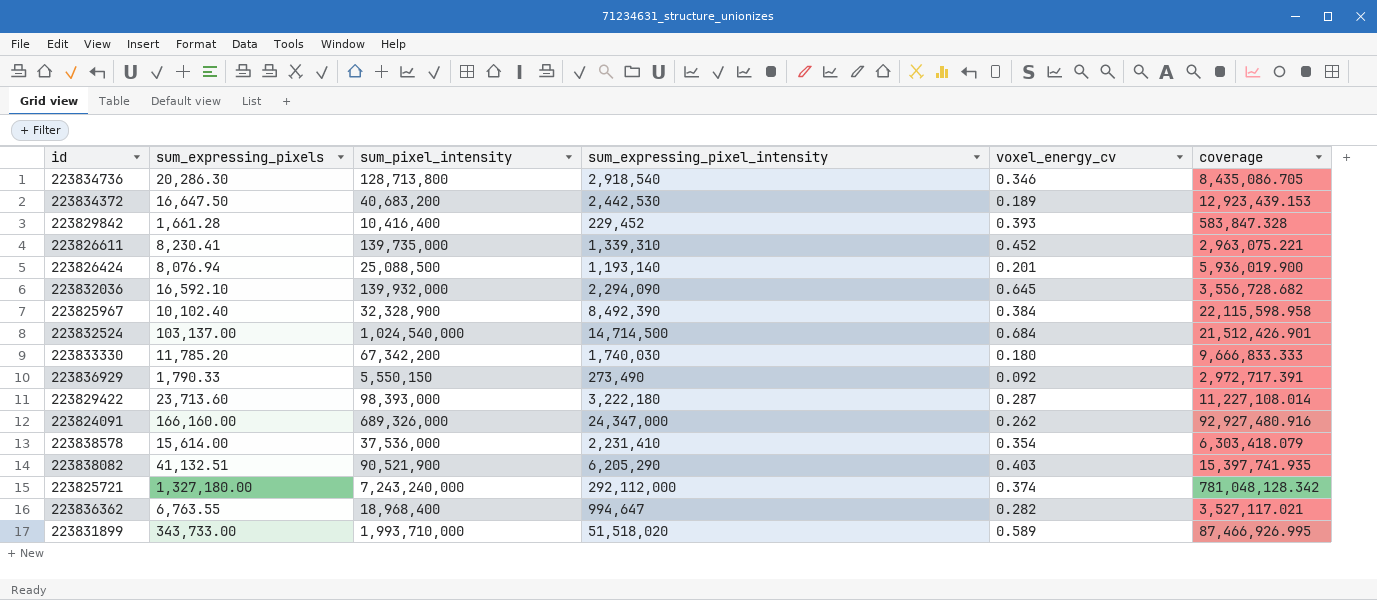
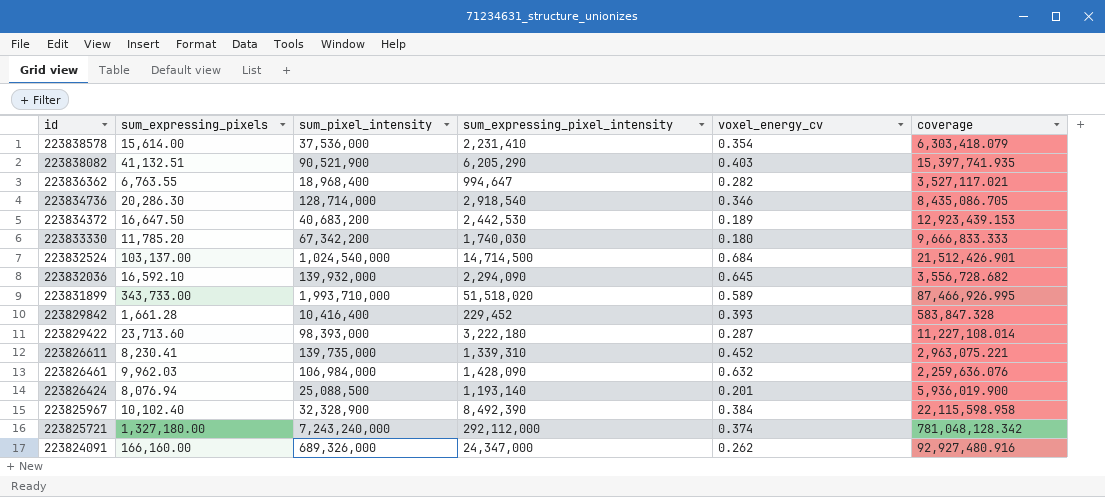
row order: none -> id descending
row 223836929: 1,790.33 | 5,550,150 | 273,490 | 0.092 | 2,972,717.391 -> none
223834736 | sum_pixel_intensity: 128,713,800 -> 128,714,000
row 223826461: none -> 9,962.03 | 106,984,000 | 1,428,090 | 0.632 | 2,259,636.076

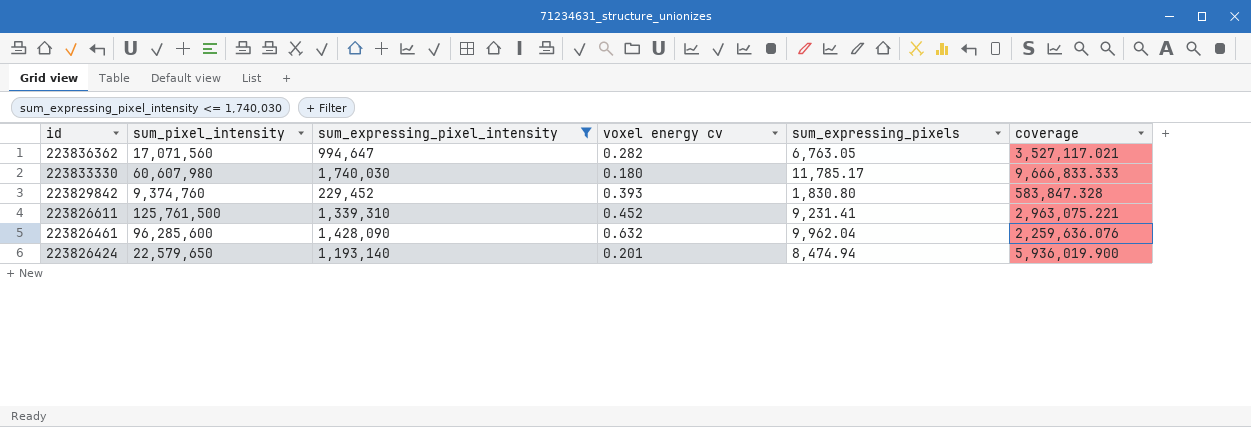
filter: none -> sum_expressing_pixel_intensity <= 1,740,030
column name: voxel_energy_cv -> voxel energy cv
column sum_expressing_pixels | position: 2 -> 5
223836362 | sum_pixel_intensity: 18,968,400 -> 17,071,560
223836362 | sum_expressing_pixels: 6,763.55 -> 6,763.05
223833330 | sum_pixel_intensity: 67,342,200 -> 60,607,980
223833330 | sum_expressing_pixels: 11,785.20 -> 11,785.17
223829842 | sum_pixel_intensity: 10,416,400 -> 9,374,760
223829842 | sum_expressing_pixels: 1,661.28 -> 1,830.80
223826611 | sum_pixel_intensity: 139,735,000 -> 125,761,500
223826611 | sum_expressing_pixels: 8,230.41 -> 9,231.41
223826461 | sum_pixel_intensity: 106,984,000 -> 96,285,600
223826461 | sum_expressing_pixels: 9,962.03 -> 9,962.04
223826424 | sum_pixel_intensity: 25,088,500 -> 22,579,650
223826424 | sum_expressing_pixels: 8,076.94 -> 8,474.94

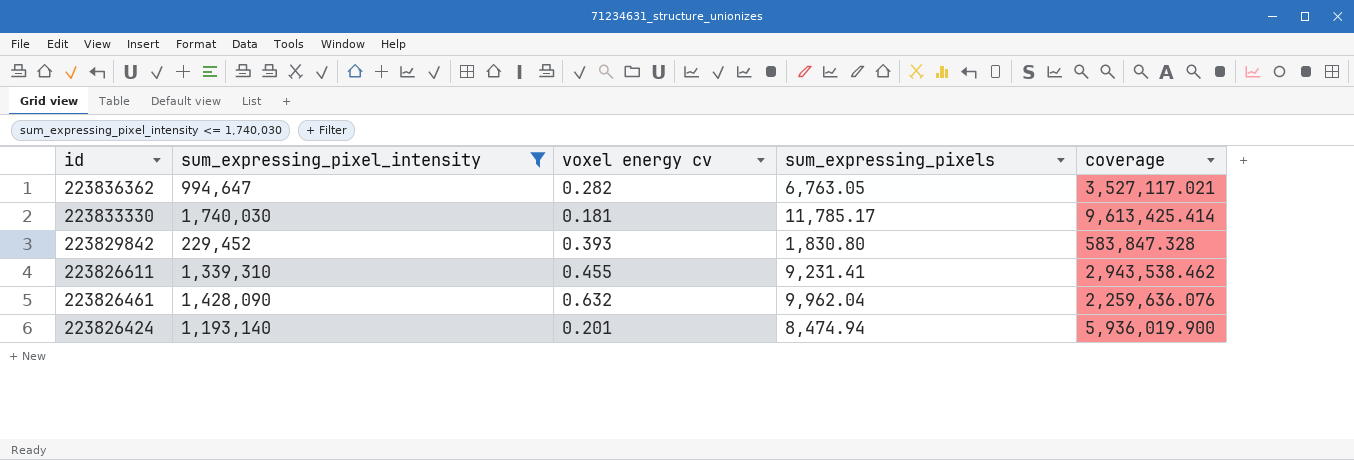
column sum_pixel_intensity | position: 2 -> none
223833330 | voxel energy cv: 0.180 -> 0.181
223833330 | coverage: 9,666,833.333 -> 9,613,425.414
223826611 | voxel energy cv: 0.452 -> 0.455
223826611 | coverage: 2,963,075.221 -> 2,943,538.462

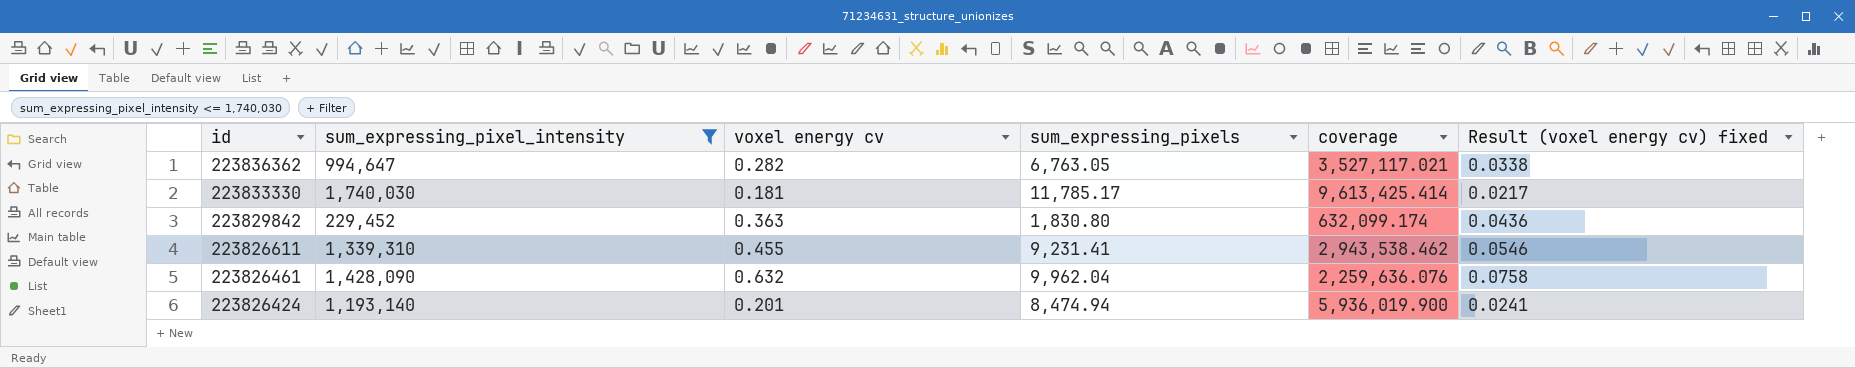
column Result (voxel energy cv) fixed | formula: none -> [voxel energy cv] * 0.12
223829842 | voxel energy cv: 0.393 -> 0.363
223829842 | coverage: 583,847.328 -> 632,099.174

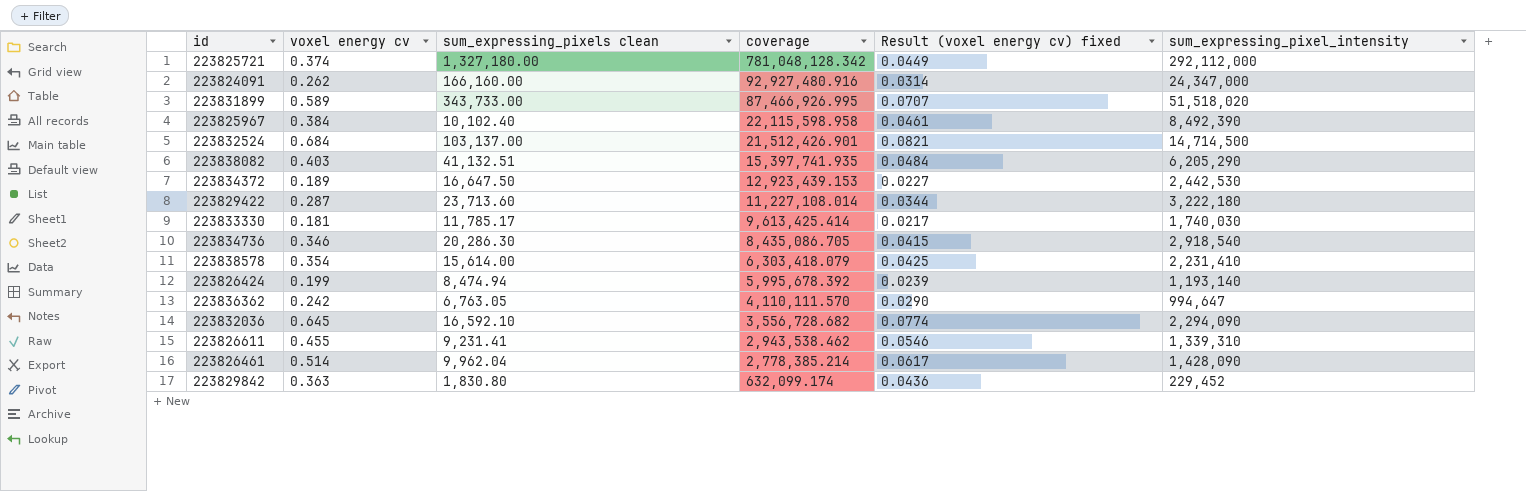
filter: sum_expressing_pixel_intensity <= 1,740,030 -> none
row order: id descending -> coverage descending
column name: sum_expressing_pixels -> sum_expressing_pixels clean
column sum_expressing_pixel_intensity | position: 2 -> 6
223826424 | voxel energy cv: 0.201 -> 0.199
223826424 | coverage: 5,936,019.900 -> 5,995,678.392
223826424 | Result (voxel energy cv) fixed: 0.0241 -> 0.0239
223836362 | voxel energy cv: 0.282 -> 0.242
223836362 | coverage: 3,527,117.021 -> 4,110,111.570
223836362 | Result (voxel energy cv) fixed: 0.0338 -> 0.0290
223826461 | voxel energy cv: 0.632 -> 0.514
223826461 | coverage: 2,259,636.076 -> 2,778,385.214
223826461 | Result (voxel energy cv) fixed: 0.0758 -> 0.0617

